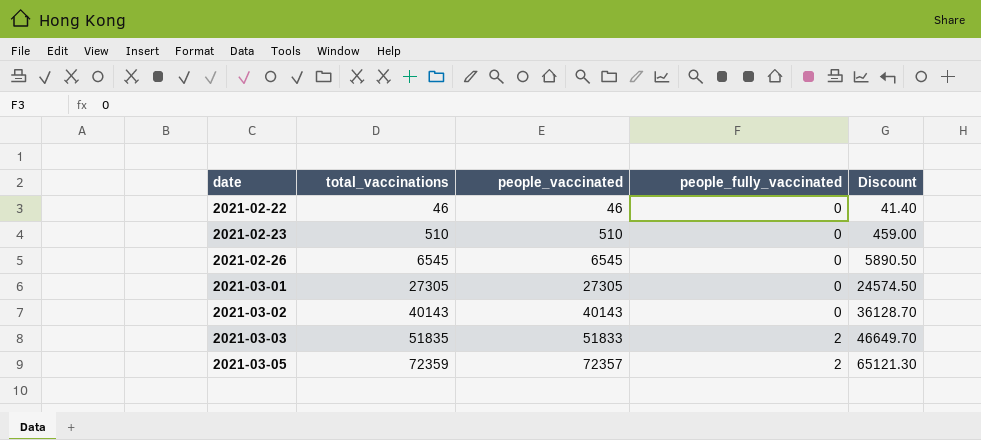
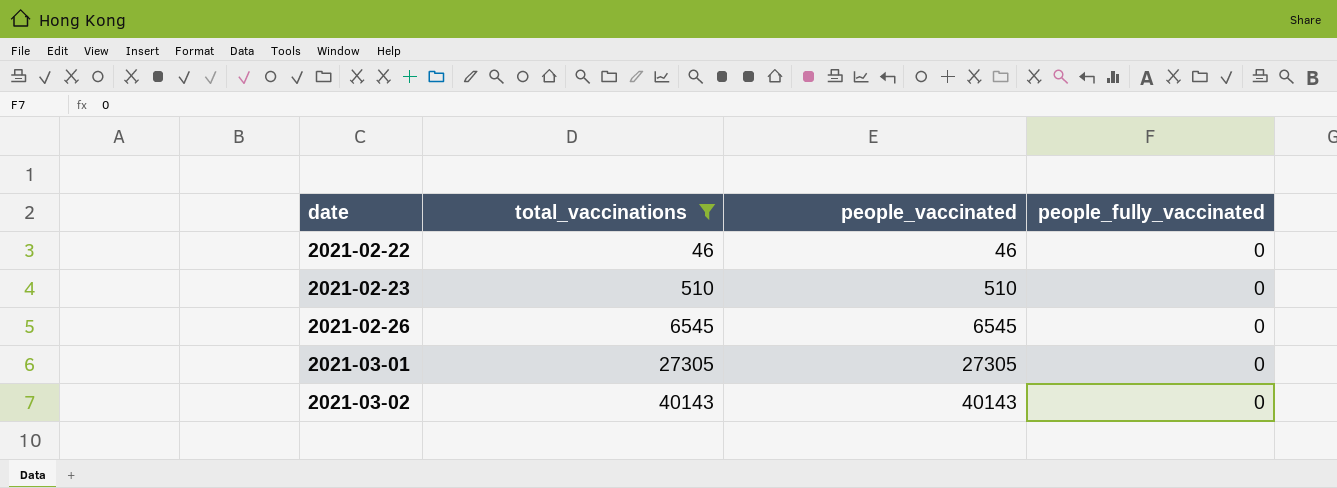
filter: none -> total_vaccinations <= 40143
column Discount | formula: [people_vaccinated] * 0.9 -> none

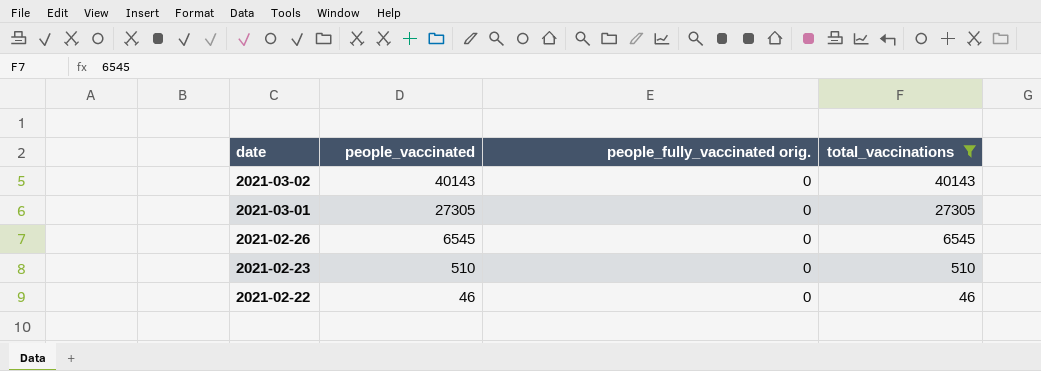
row order: date ascending -> date descending
column name: people_fully_vaccinated -> people_fully_vaccinated orig.
column total_vaccinations | position: 2 -> 4

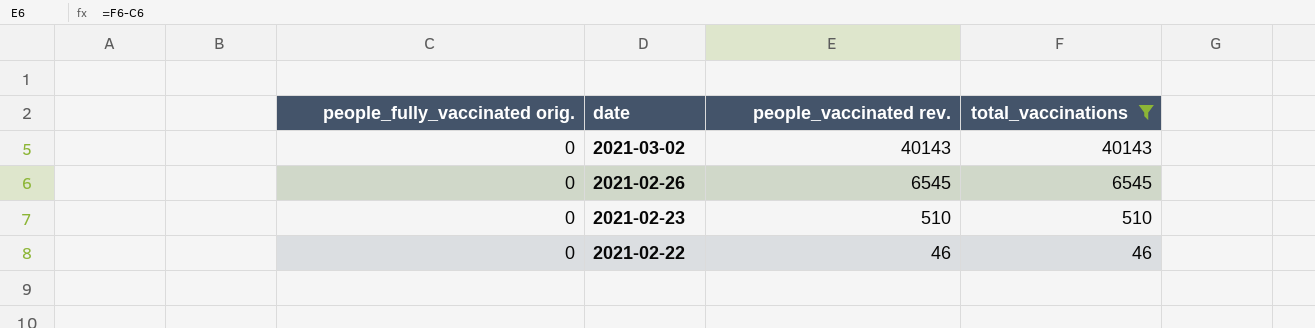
column people_fully_vaccinated orig. | position: 3 -> 1
column name: people_vaccinated -> people_vaccinated rev.
row 2021-03-01: 27305 | 0 | 27305 -> none

